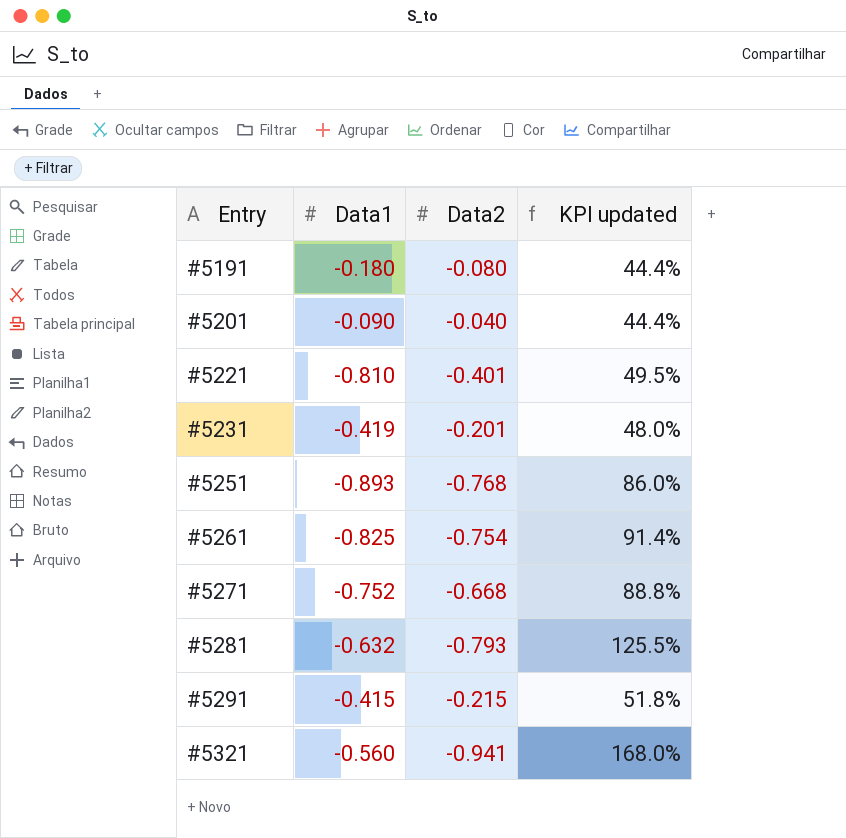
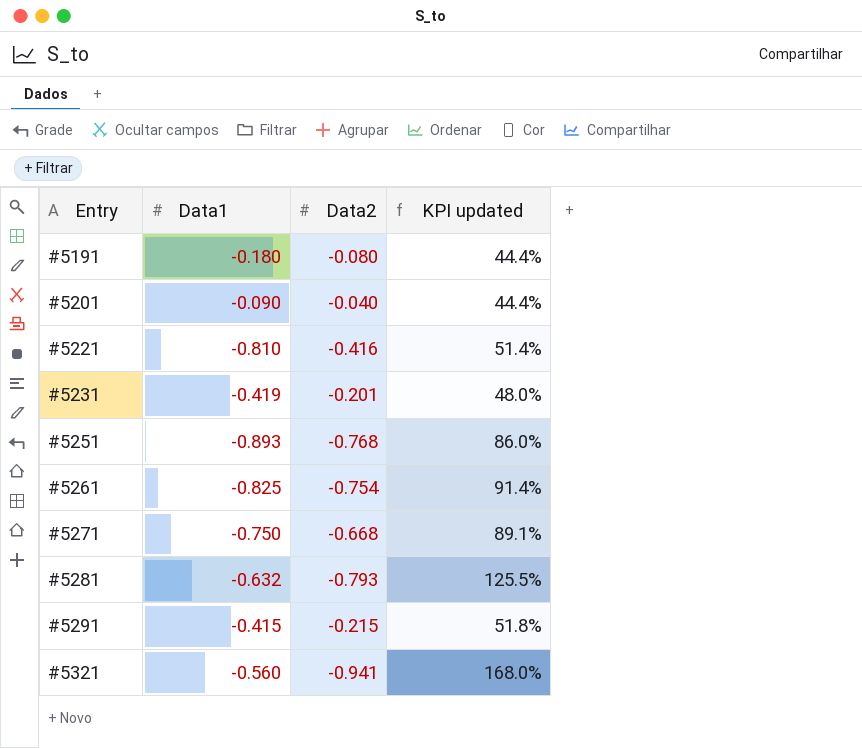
#5221 | Data2: -0.401 -> -0.416
#5221 | KPI updated: 49.5% -> 51.4%
#5271 | Data1: -0.752 -> -0.750
#5271 | KPI updated: 88.8% -> 89.1%

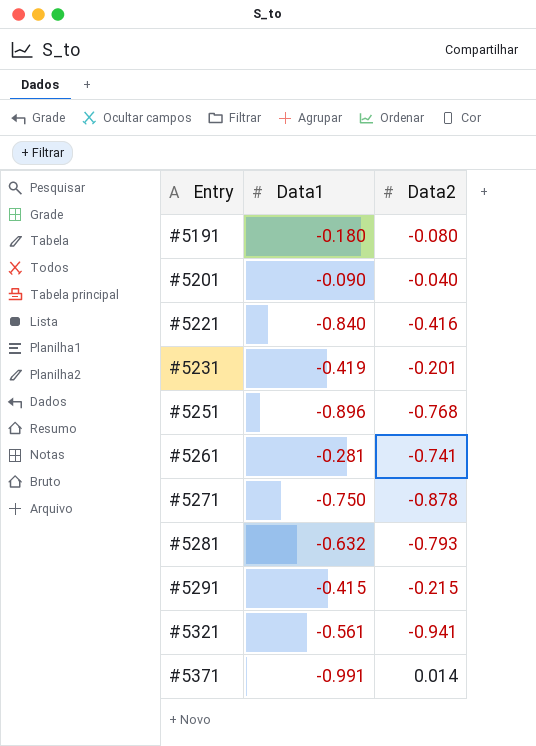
column KPI updated | formula: [Data2] / [Data1] -> none
#5221 | Data1: -0.810 -> -0.840
#5251 | Data1: -0.893 -> -0.896
#5261 | Data1: -0.825 -> -0.281
#5261 | Data2: -0.754 -> -0.741
#5271 | Data2: -0.668 -> -0.878
#5321 | Data1: -0.560 -> -0.561
row #5371: none -> -0.991 | 0.014

